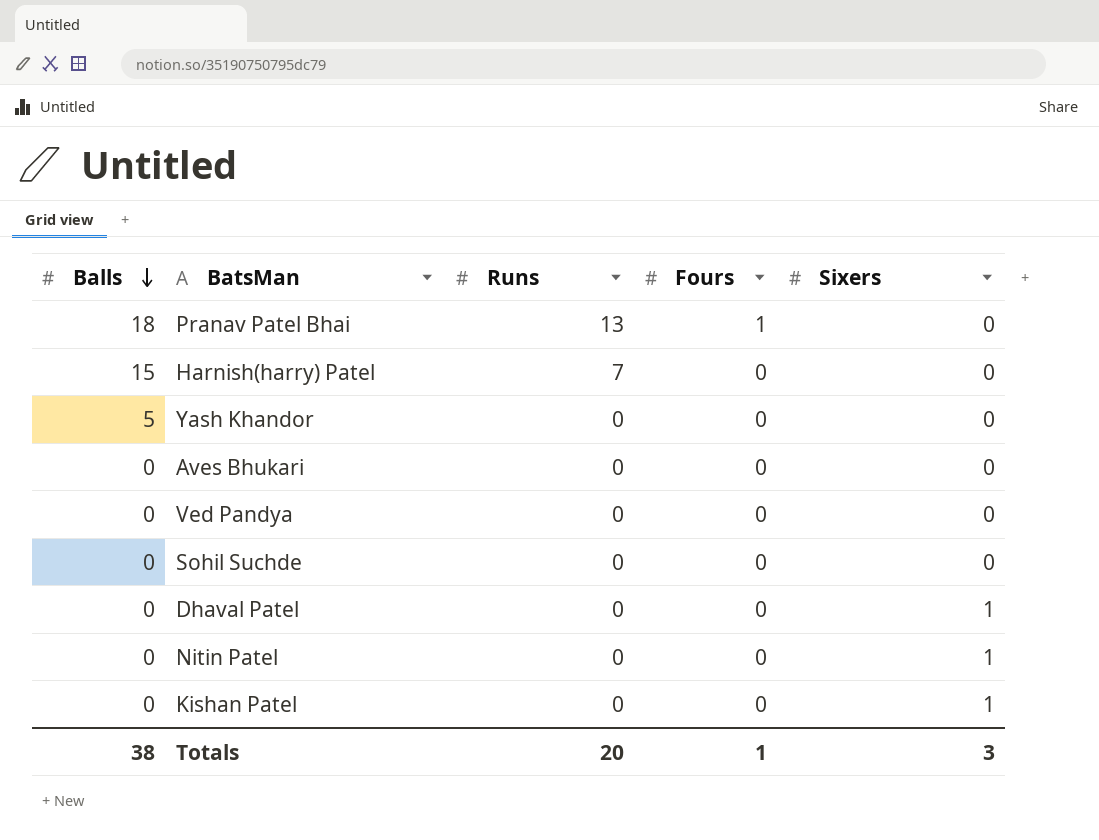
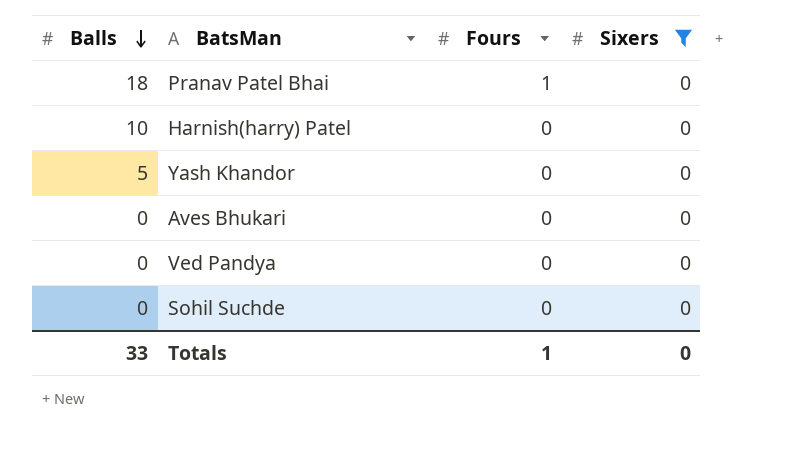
filter: none -> Sixers = 0
column Runs | position: 3 -> none
Harnish(harry) Patel | Balls: 15 -> 10
Totals | Balls: 38 -> 33
Totals | Sixers: 3 -> 0

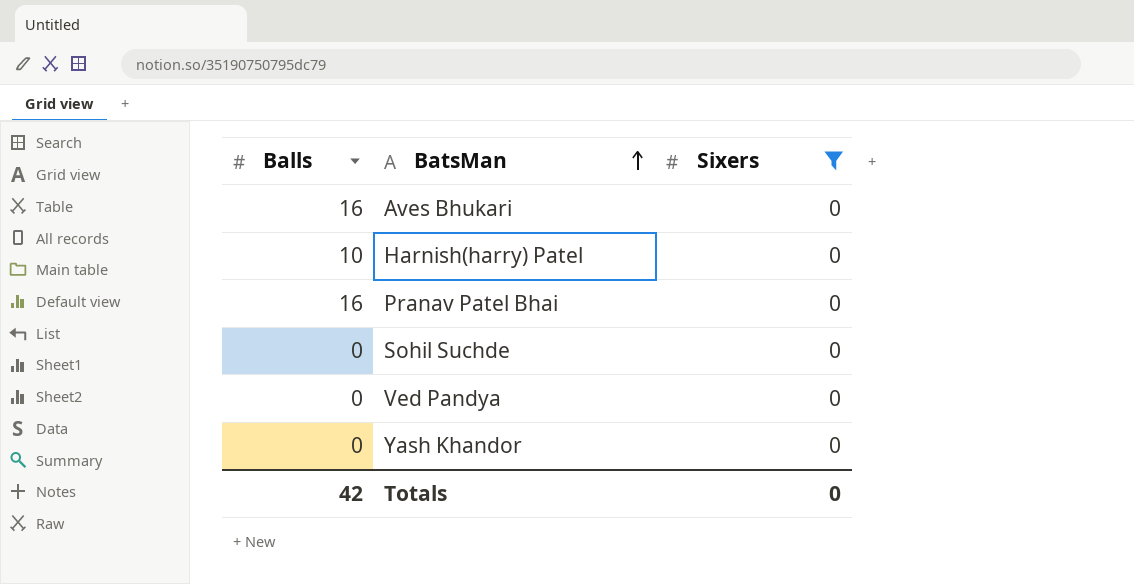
row order: Balls descending -> BatsMan ascending
column Fours | position: 3 -> none
Aves Bhukari | Balls: 0 -> 16
Pranav Patel Bhai | Balls: 18 -> 16
Yash Khandor | Balls: 5 -> 0
Totals | Balls: 33 -> 42

